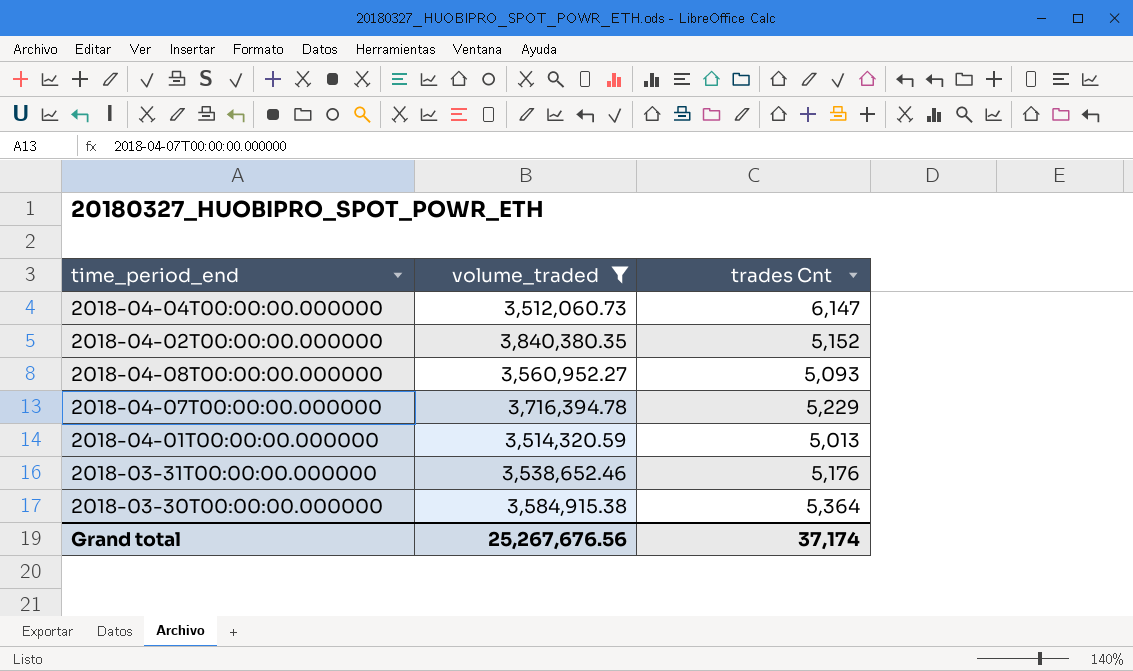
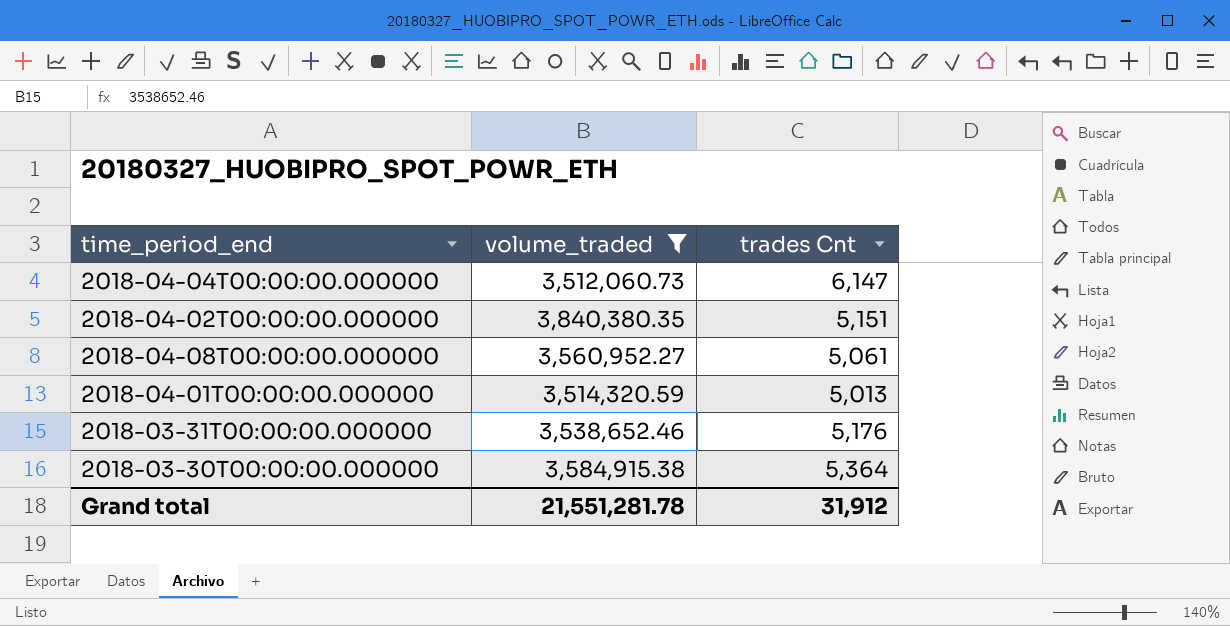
row 2018-04-07T00:00:00.000000: 3,716,394.78 | 5,229 -> none
2018-04-02T00:00:00.000000 | trades Cnt: 5,152 -> 5,151
2018-04-08T00:00:00.000000 | trades Cnt: 5,093 -> 5,061
Grand total | volume_traded: 25,267,676.56 -> 21,551,281.78
Grand total | trades Cnt: 37,174 -> 31,912

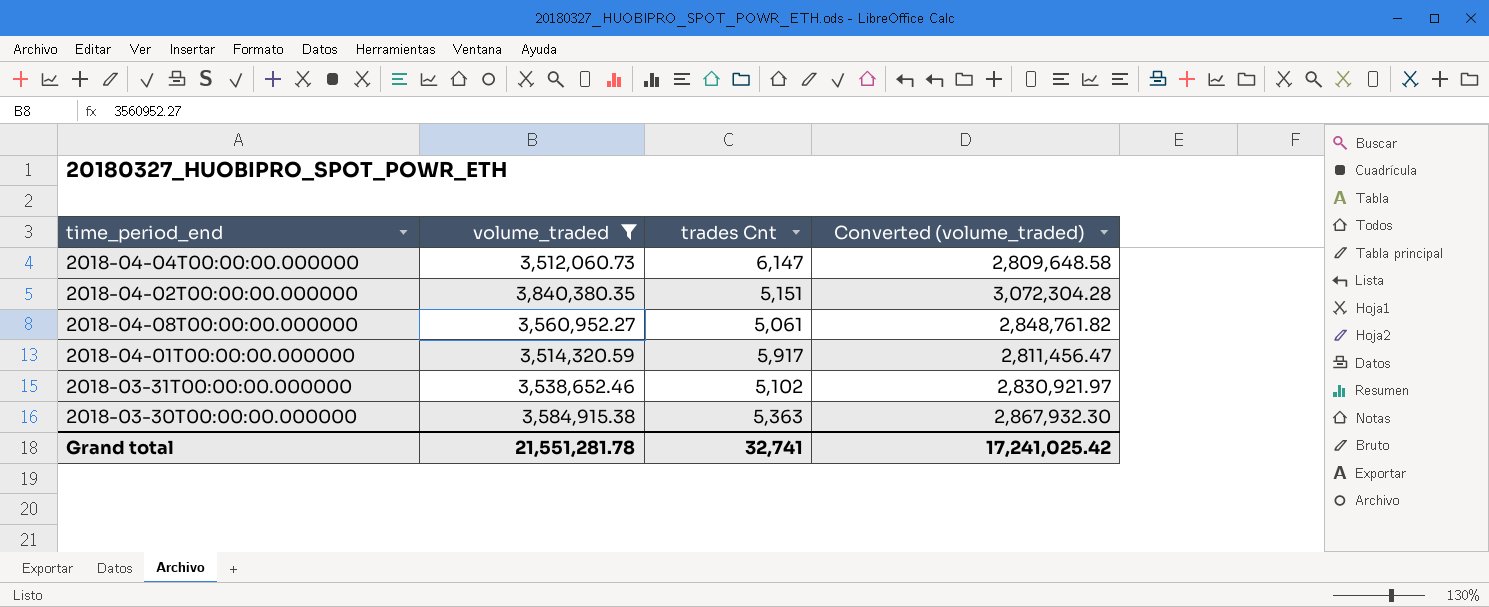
column Converted (volume_traded) | formula: none -> [volume_traded] * 0.8
2018-04-01T00:00:00.000000 | trades Cnt: 5,013 -> 5,917
2018-03-31T00:00:00.000000 | trades Cnt: 5,176 -> 5,102
2018-03-30T00:00:00.000000 | trades Cnt: 5,364 -> 5,363
Grand total | trades Cnt: 31,912 -> 32,741

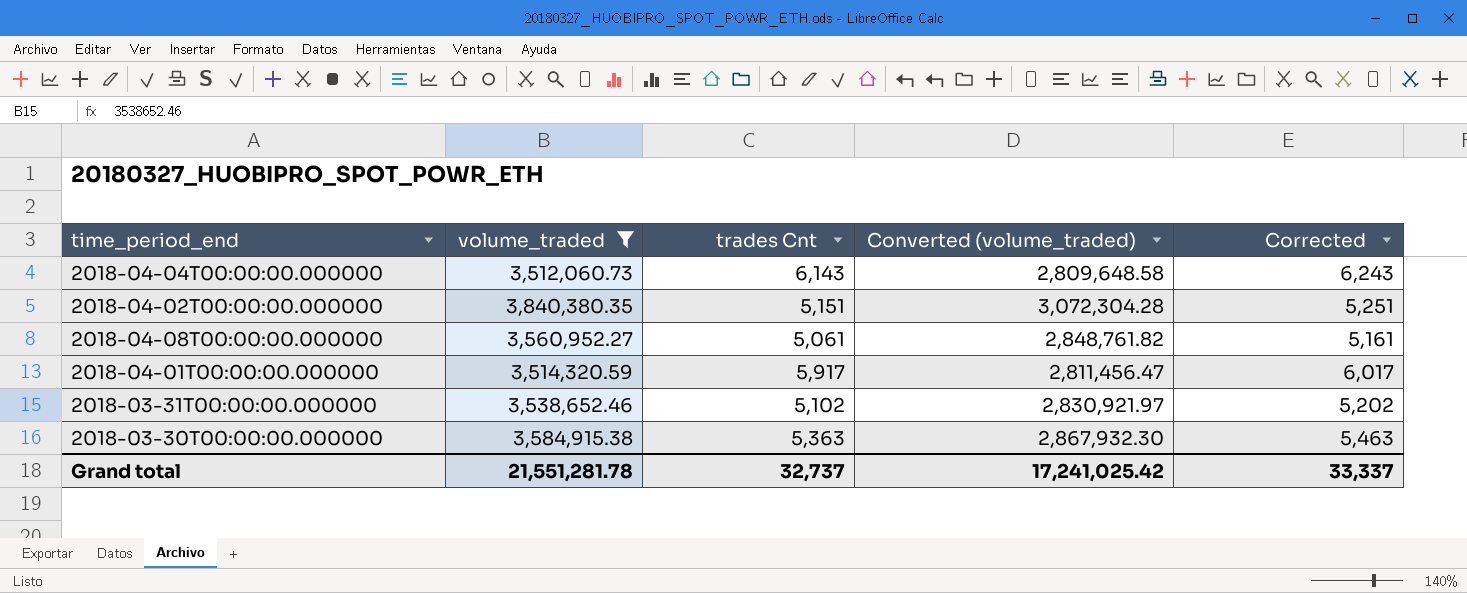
column Corrected | formula: none -> [trades Cnt] + 100
2018-04-04T00:00:00.000000 | trades Cnt: 6,147 -> 6,143
Grand total | trades Cnt: 32,741 -> 32,737

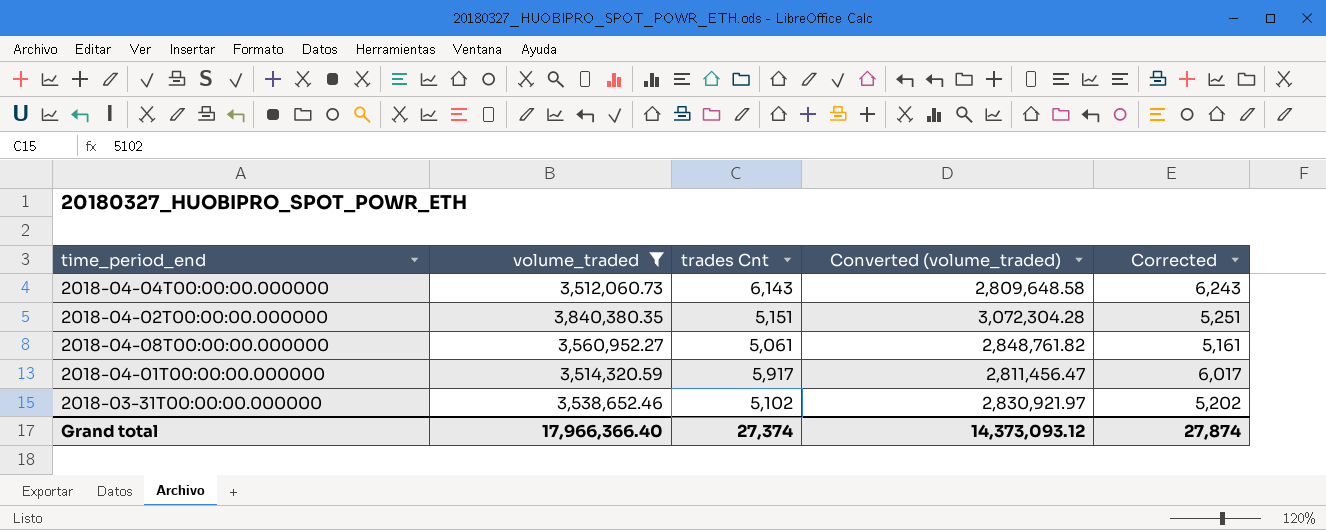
row 2018-03-30T00:00:00.000000: 3,584,915.38 | 5,363 | 2,867,932.30 | 5,463 -> none
Grand total | volume_traded: 21,551,281.78 -> 17,966,366.40
Grand total | trades Cnt: 32,737 -> 27,374
Grand total | Converted (volume_traded): 17,241,025.42 -> 14,373,093.12
Grand total | Corrected: 33,337 -> 27,874

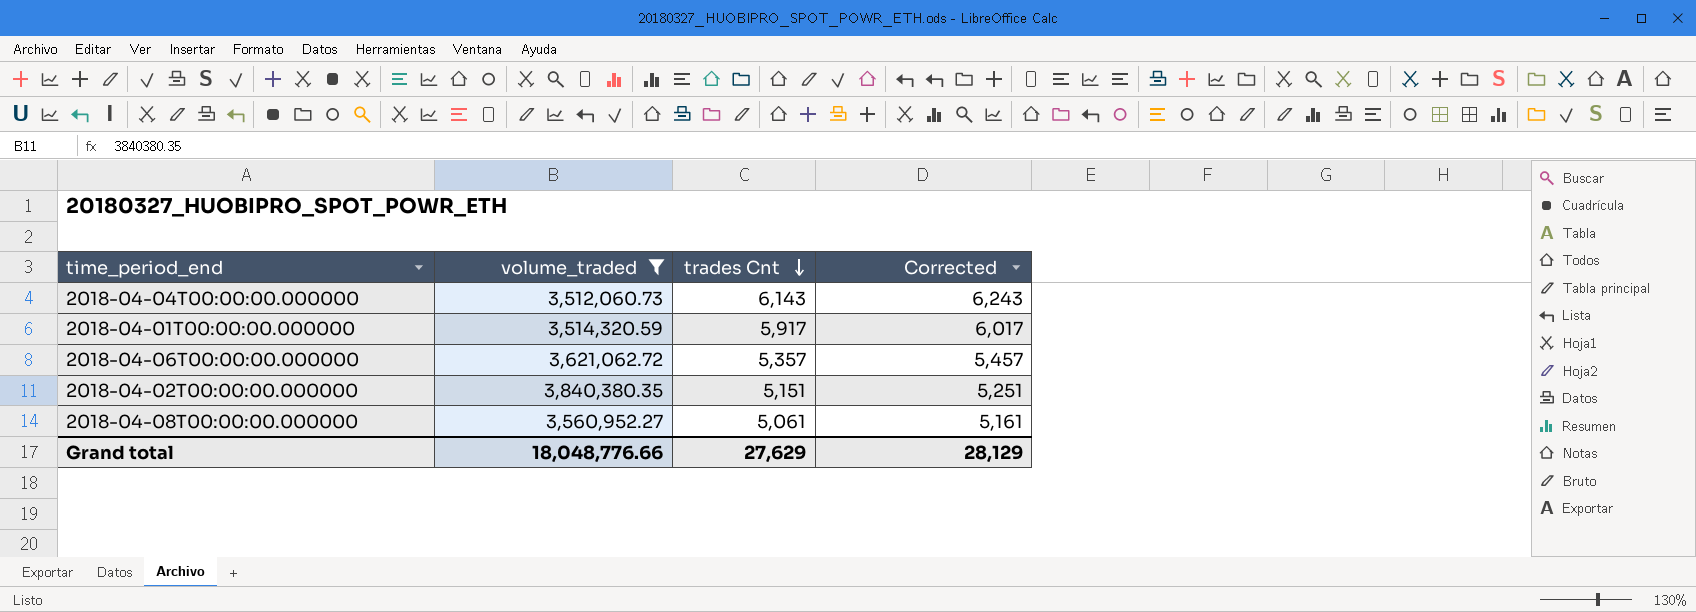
row order: none -> trades Cnt descending
column Converted (volume_traded) | formula: [volume_traded] * 0.8 -> none
row 2018-03-31T00:00:00.000000: 3,538,652.46 | 5,102 | 2,830,921.97 | 5,202 -> none
row 2018-04-06T00:00:00.000000: none -> 3,621,062.72 | 5,357 | 5,457
Grand total | volume_traded: 17,966,366.40 -> 18,048,776.66
Grand total | trades Cnt: 27,374 -> 27,629
Grand total | Corrected: 27,874 -> 28,129

